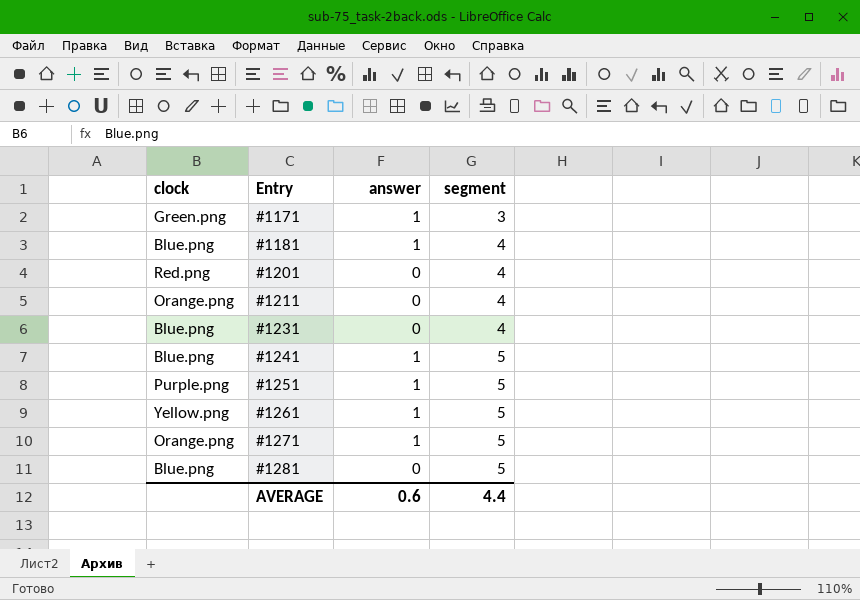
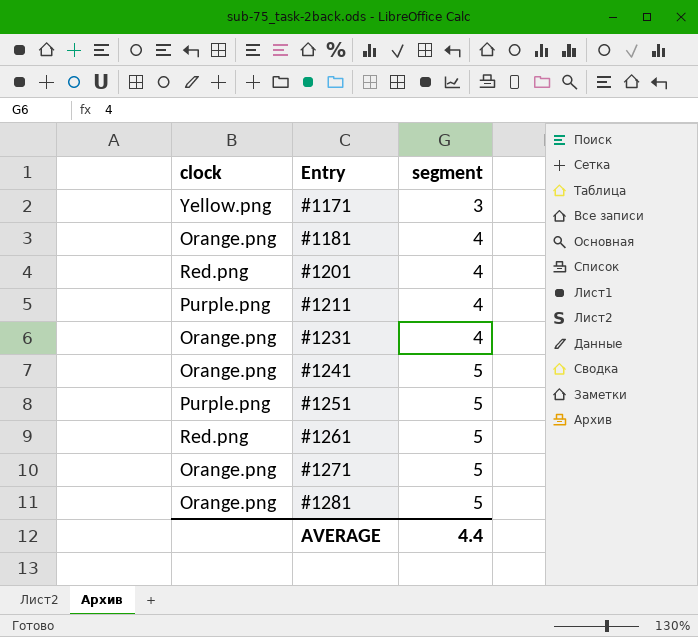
column answer | position: 3 -> none
#1171 | clock: Green.png -> Yellow.png
#1181 | clock: Blue.png -> Orange.png
#1211 | clock: Orange.png -> Purple.png
#1231 | clock: Blue.png -> Orange.png
#1241 | clock: Blue.png -> Orange.png
#1261 | clock: Yellow.png -> Red.png
#1281 | clock: Blue.png -> Orange.png

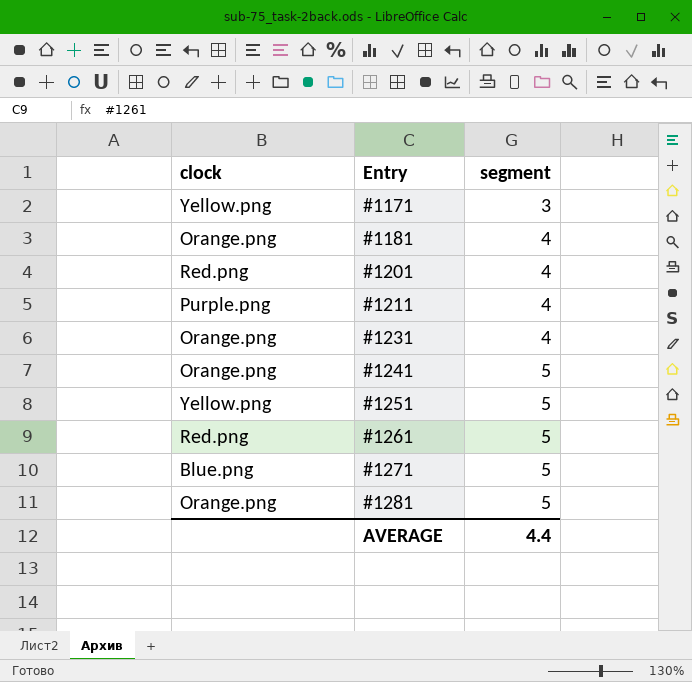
#1251 | clock: Purple.png -> Yellow.png
#1271 | clock: Orange.png -> Blue.png

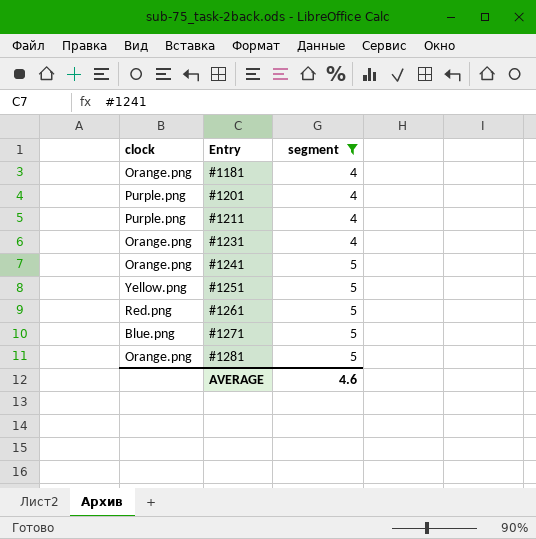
filter: none -> segment != 3
#1201 | clock: Red.png -> Purple.png
AVERAGE | segment: 4.4 -> 4.6

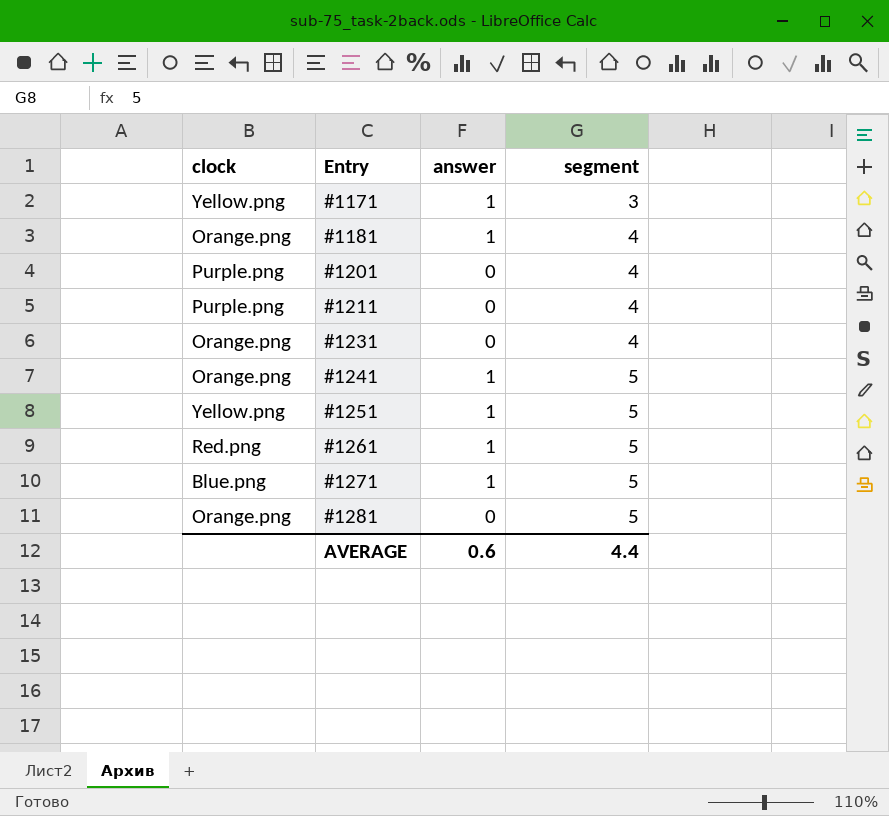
filter: segment != 3 -> none
column answer | position: none -> 3
AVERAGE | segment: 4.6 -> 4.4

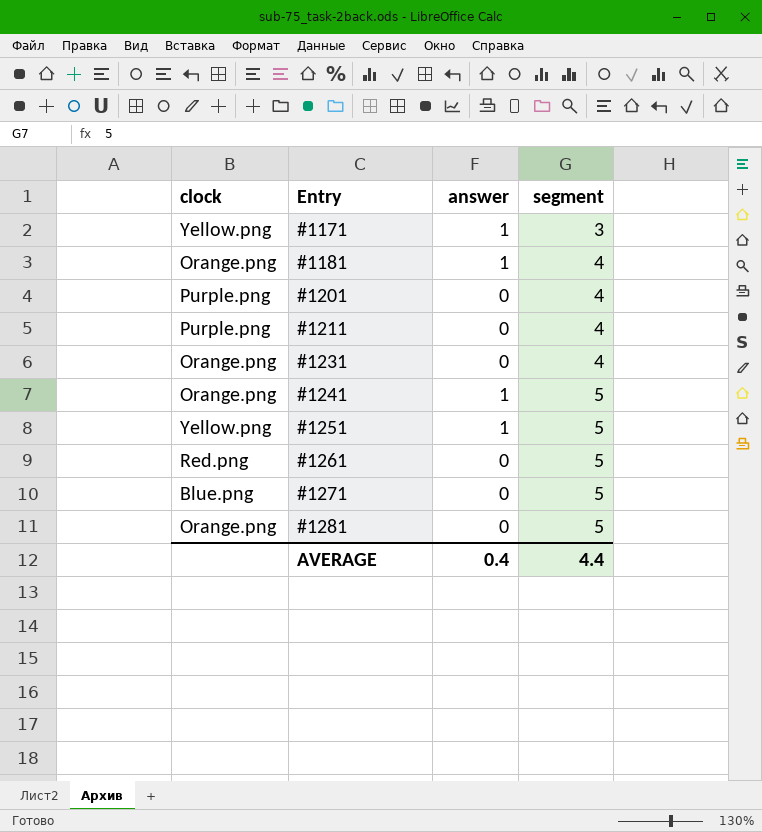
#1261 | answer: 1 -> 0
#1271 | answer: 1 -> 0
AVERAGE | answer: 0.6 -> 0.4

